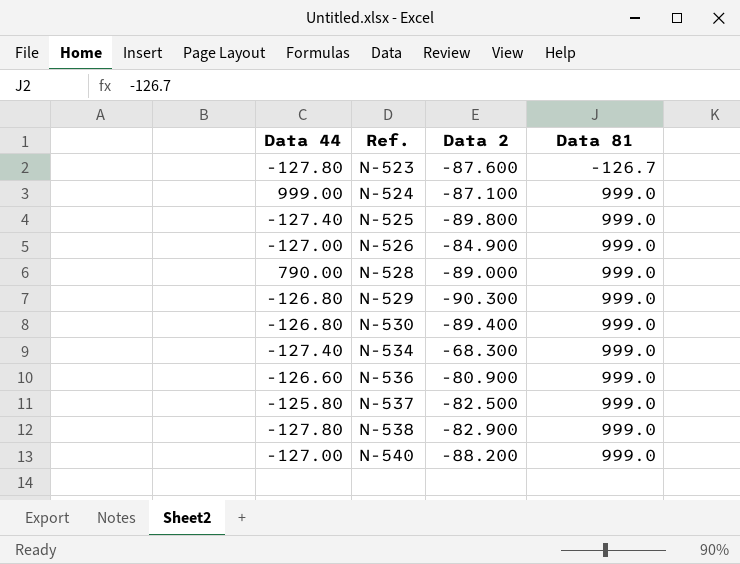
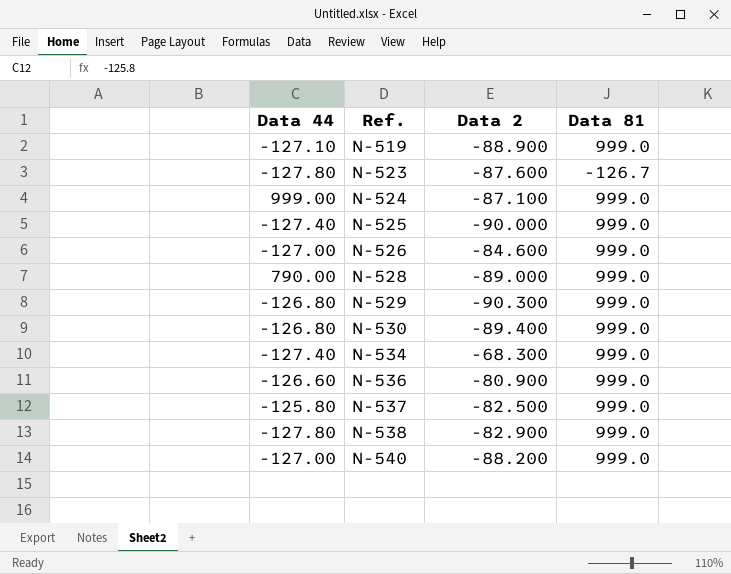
row N-519: none -> -127.10 | -88.900 | 999.0
N-525 | Data 2: -89.800 -> -90.000
N-526 | Data 2: -84.900 -> -84.600

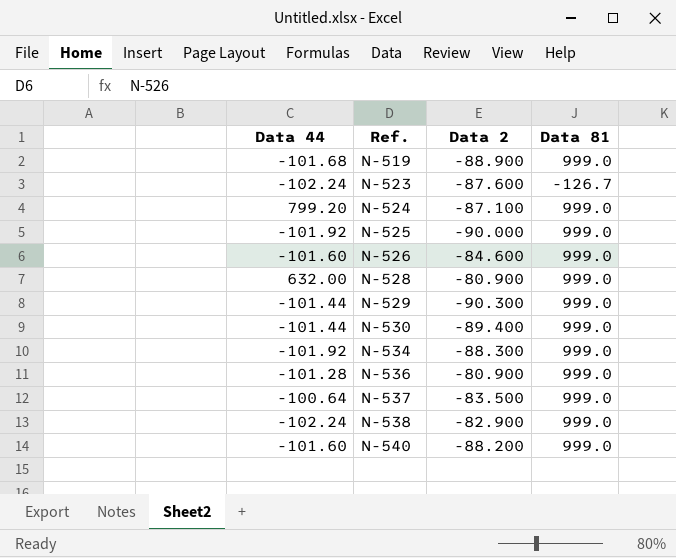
N-519 | Data 44: -127.10 -> -101.68
N-523 | Data 44: -127.80 -> -102.24
N-524 | Data 44: 999.00 -> 799.20
N-525 | Data 44: -127.40 -> -101.92
N-526 | Data 44: -127.00 -> -101.60
N-528 | Data 44: 790.00 -> 632.00
N-528 | Data 2: -89.000 -> -80.900
N-529 | Data 44: -126.80 -> -101.44
N-530 | Data 44: -126.80 -> -101.44
N-534 | Data 44: -127.40 -> -101.92
N-534 | Data 2: -68.300 -> -88.300
N-536 | Data 44: -126.60 -> -101.28
N-537 | Data 44: -125.80 -> -100.64
N-537 | Data 2: -82.500 -> -83.500
N-538 | Data 44: -127.80 -> -102.24
N-540 | Data 44: -127.00 -> -101.60

